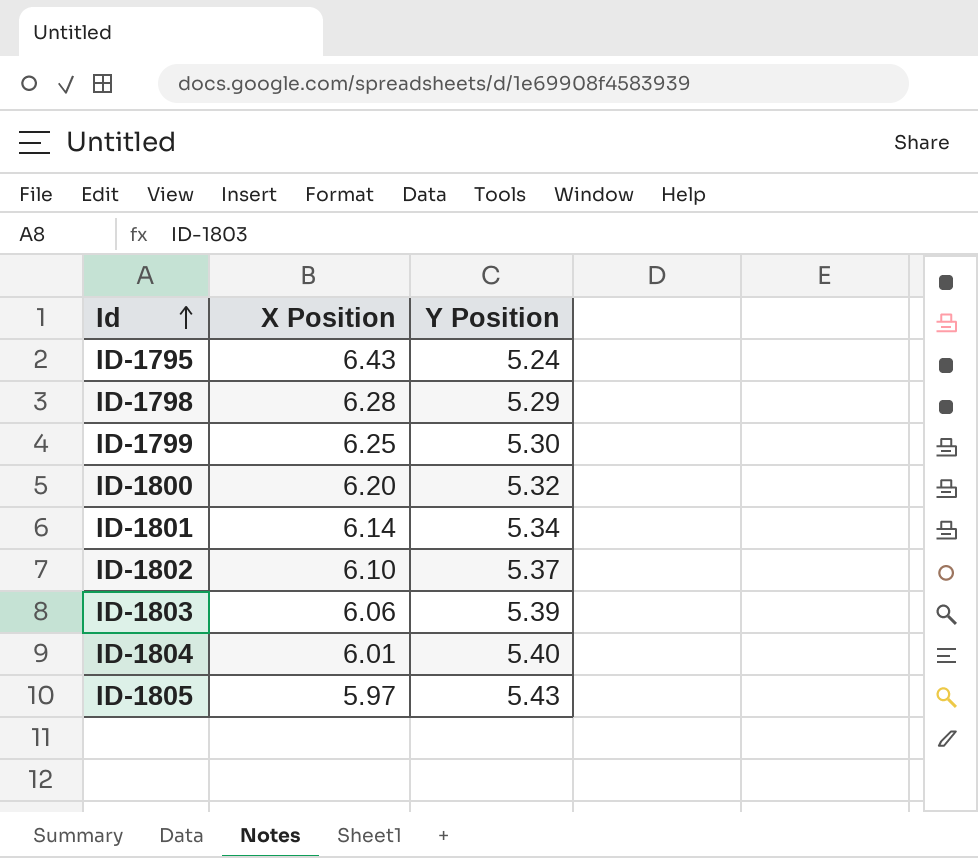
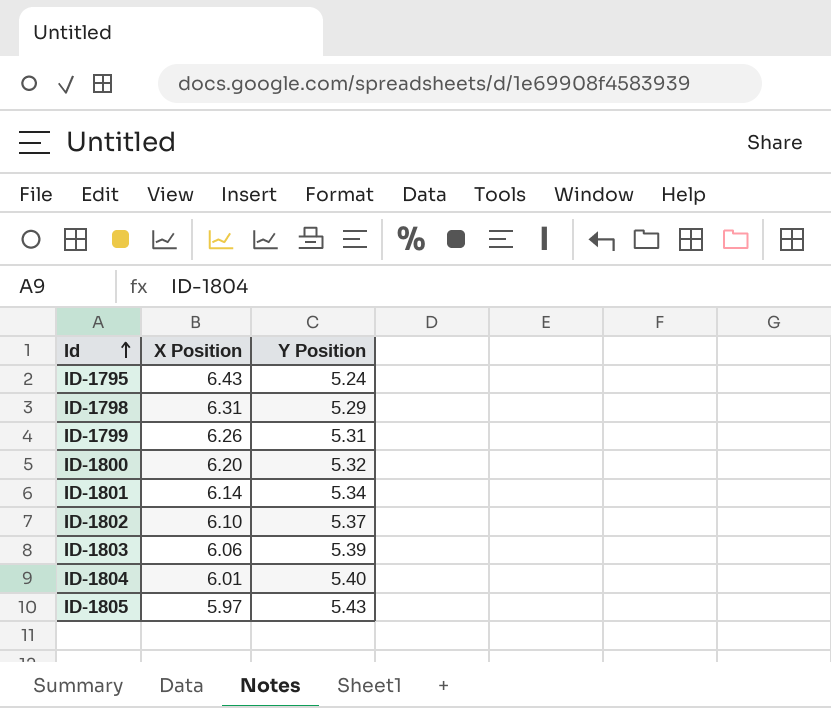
ID-1798 | X Position: 6.28 -> 6.31
ID-1799 | X Position: 6.25 -> 6.26
ID-1799 | Y Position: 5.30 -> 5.31

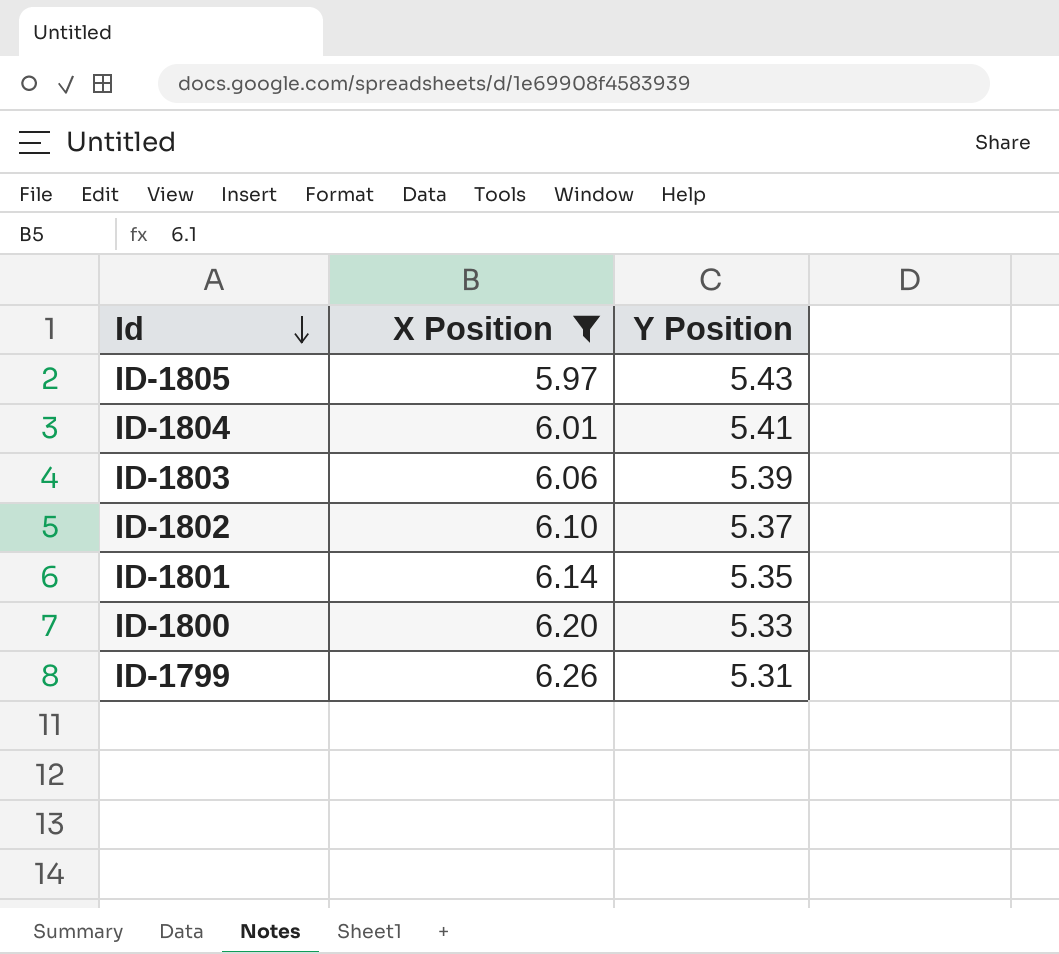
filter: none -> X Position <= 6.26
row order: Id ascending -> Id descending
ID-1804 | Y Position: 5.40 -> 5.41
ID-1801 | Y Position: 5.34 -> 5.35
ID-1800 | Y Position: 5.32 -> 5.33

